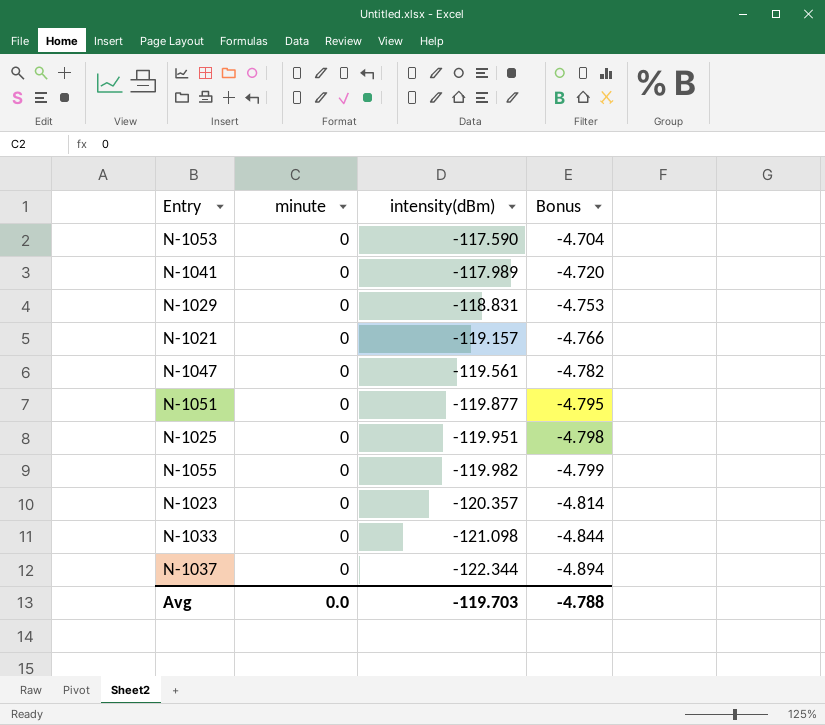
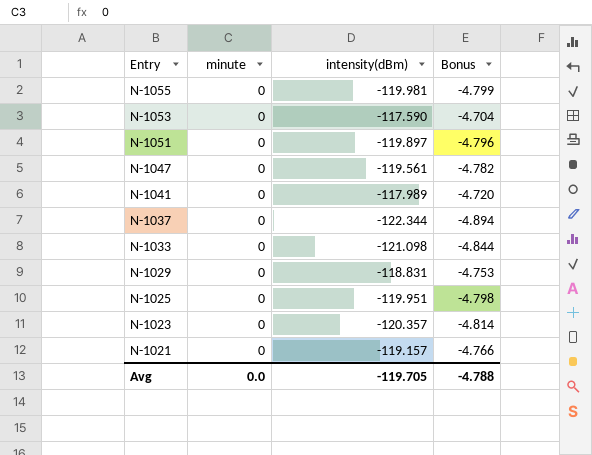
row order: intensity(dBm) descending -> Entry descending
N-1055 | intensity(dBm): -119.982 -> -119.981
N-1051 | intensity(dBm): -119.877 -> -119.897
N-1051 | Bonus: -4.795 -> -4.796
Avg | intensity(dBm): -119.703 -> -119.705

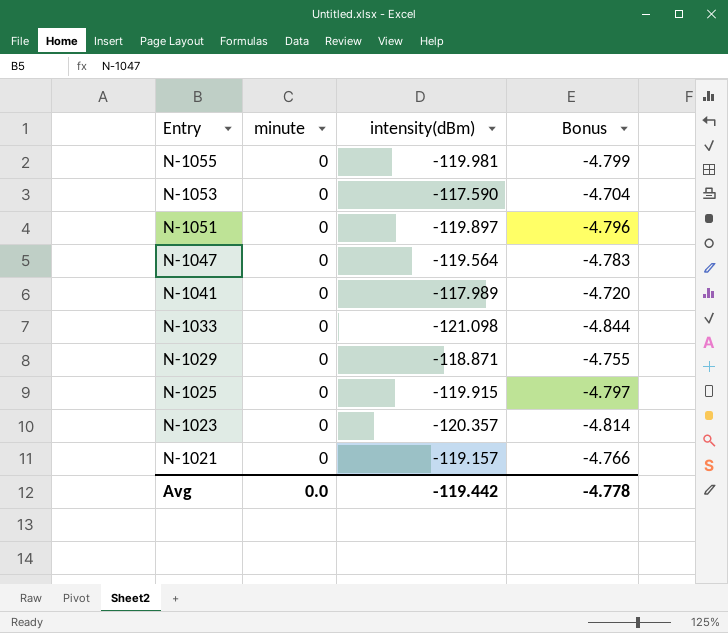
row N-1037: 0 | -122.344 | -4.894 -> none
N-1047 | intensity(dBm): -119.561 -> -119.564
N-1047 | Bonus: -4.782 -> -4.783
N-1029 | intensity(dBm): -118.831 -> -118.871
N-1029 | Bonus: -4.753 -> -4.755
N-1025 | intensity(dBm): -119.951 -> -119.915
N-1025 | Bonus: -4.798 -> -4.797
Avg | intensity(dBm): -119.705 -> -119.442
Avg | Bonus: -4.788 -> -4.778

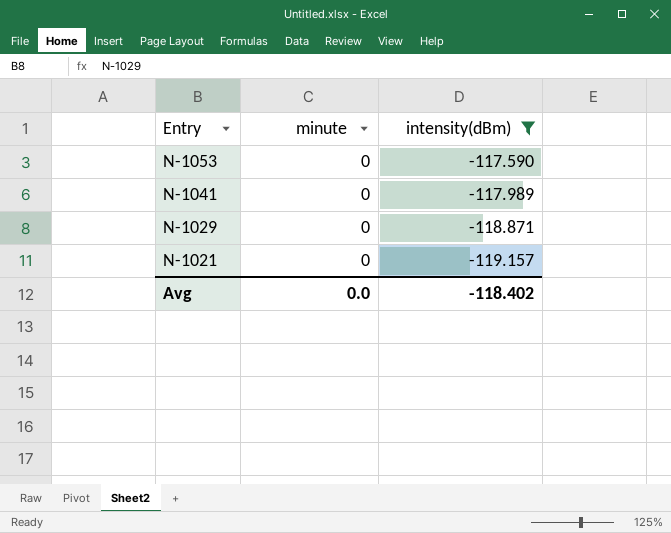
filter: none -> intensity(dBm) >= -119.157
column Bonus | formula: [intensity(dBm)] * 0.04 -> none
Avg | intensity(dBm): -119.442 -> -118.402

